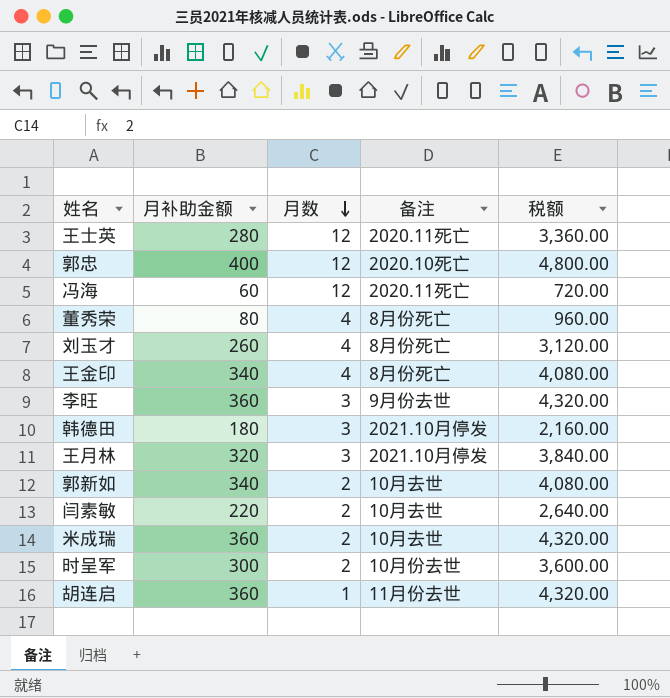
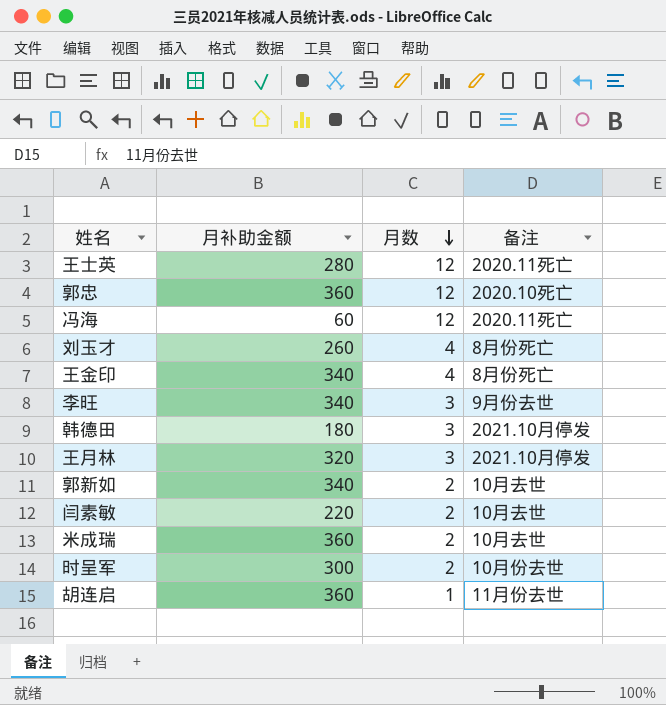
column 税额 | formula: [月补助金额] * 12 -> none
row 董秀荣: 80 | 4 | 8月份死亡 | 960.00 -> none
郭忠 | 月补助金额: 400 -> 360
李旺 | 月补助金额: 360 -> 340

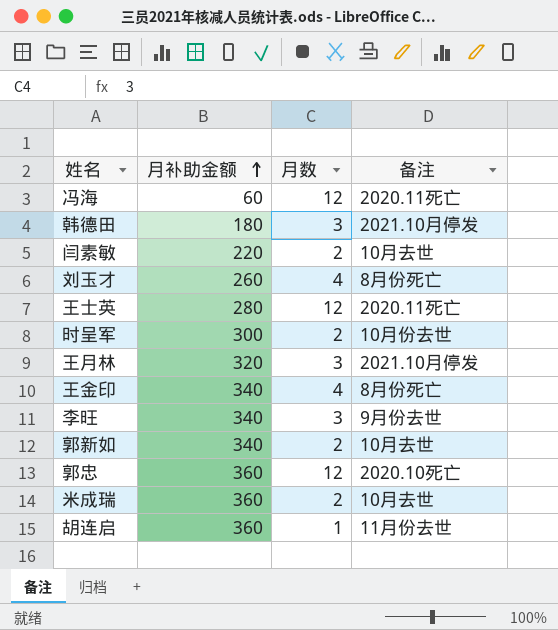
row order: 月数 descending -> 月补助金额 ascending

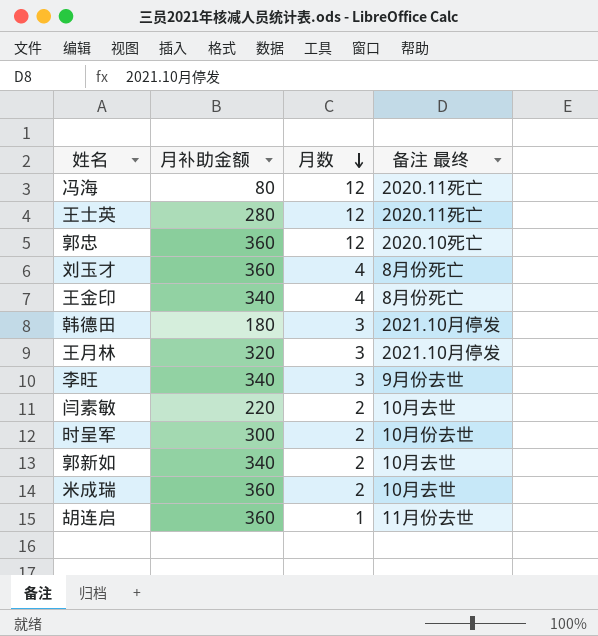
row order: 月补助金额 ascending -> 月数 descending
column name: 备注 -> 备注 最终
冯海 | 月补助金额: 60 -> 80
刘玉才 | 月补助金额: 260 -> 360

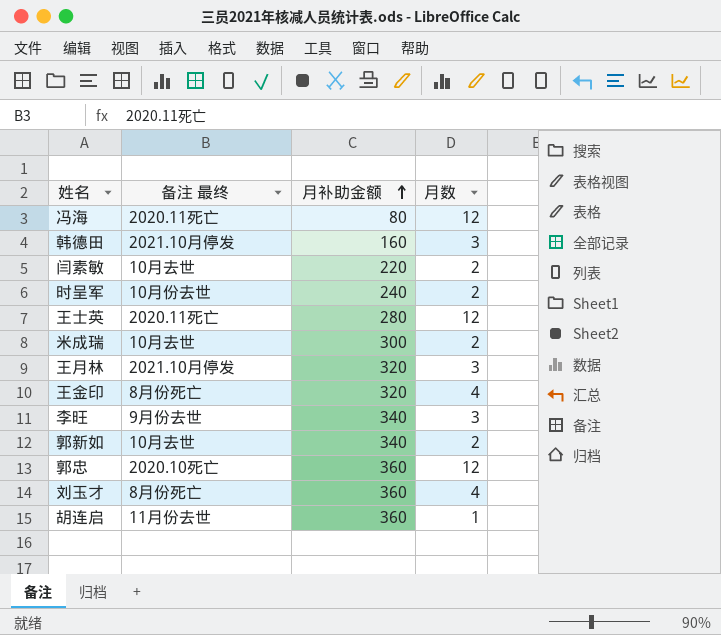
row order: 月数 descending -> 月补助金额 ascending
column 备注 最终 | position: 4 -> 2
韩德田 | 月补助金额: 180 -> 160
时呈军 | 月补助金额: 300 -> 240
米成瑞 | 月补助金额: 360 -> 300
王金印 | 月补助金额: 340 -> 320

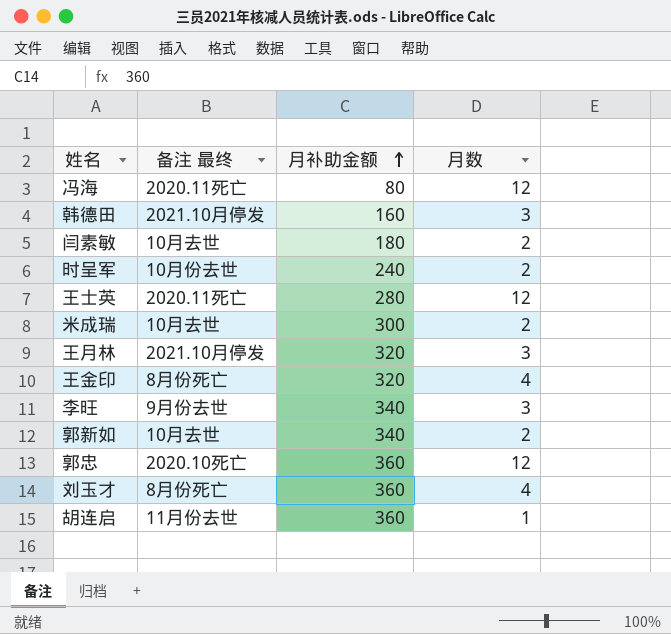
闫素敏 | 月补助金额: 220 -> 180

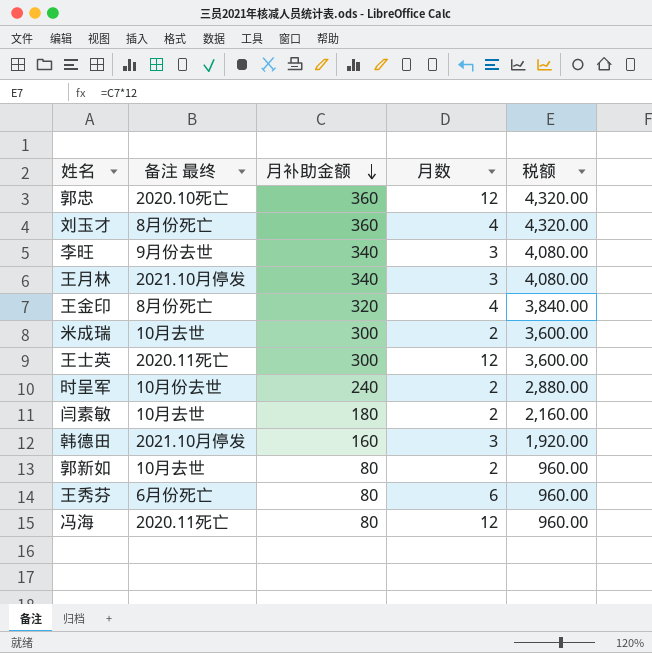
row order: 月补助金额 ascending -> 月补助金额 descending
column 税额 | formula: none -> [月补助金额] * 12
row 胡连启: 11月份去世 | 360 | 1 -> none
王月林 | 月补助金额: 320 -> 340
王士英 | 月补助金额: 280 -> 300
郭新如 | 月补助金额: 340 -> 80
row 王秀芬: none -> 6月份死亡 | 80 | 6 | 960.00

